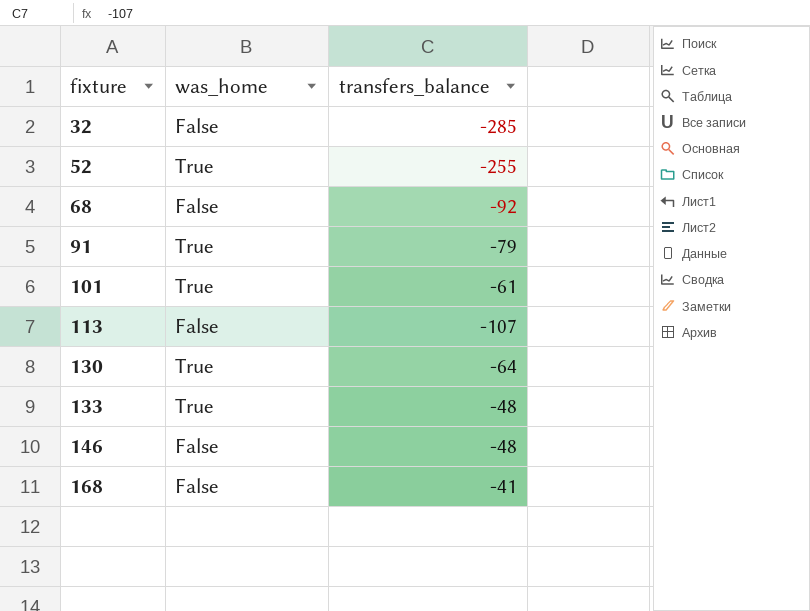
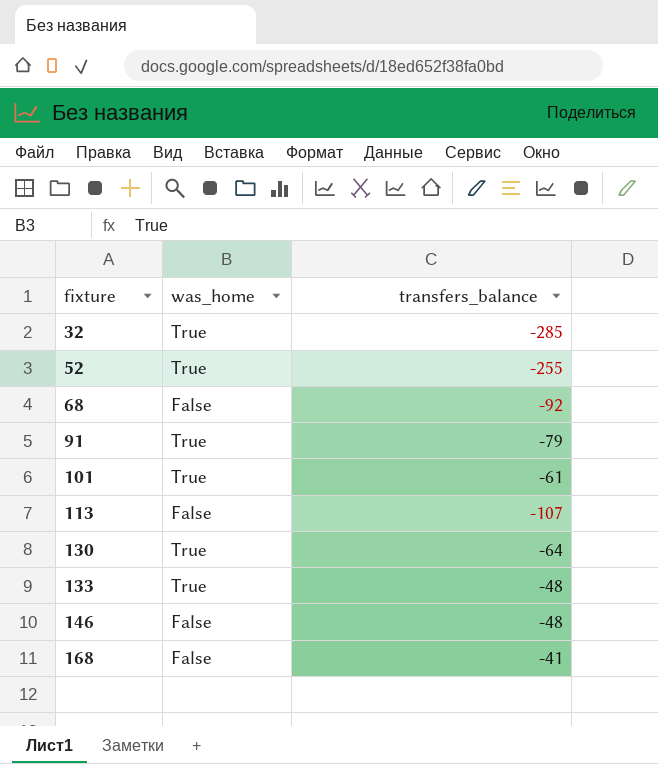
32 | was_home: False -> True

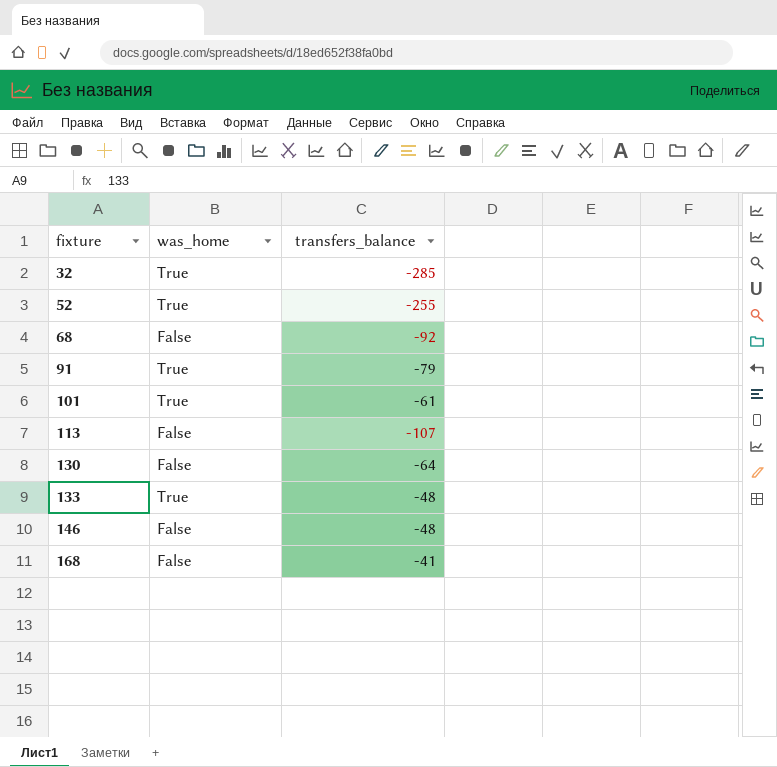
130 | was_home: True -> False

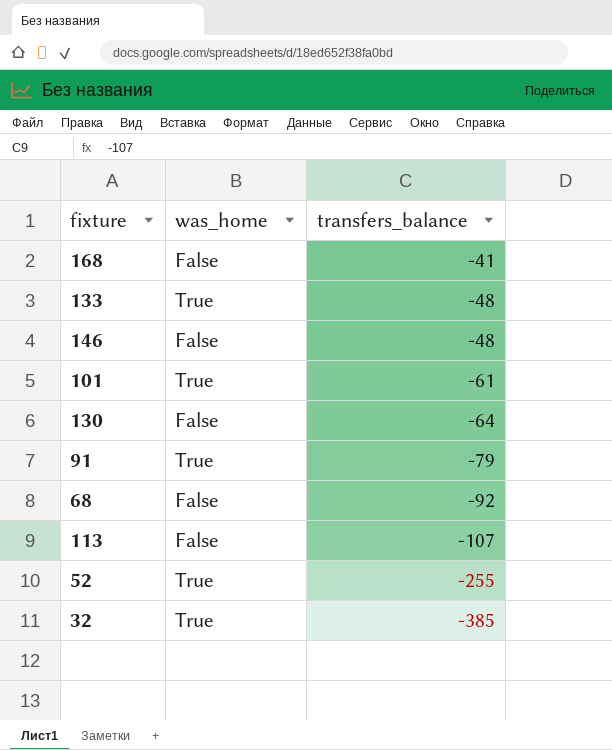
row order: fixture ascending -> transfers_balance descending
32 | transfers_balance: -285 -> -385

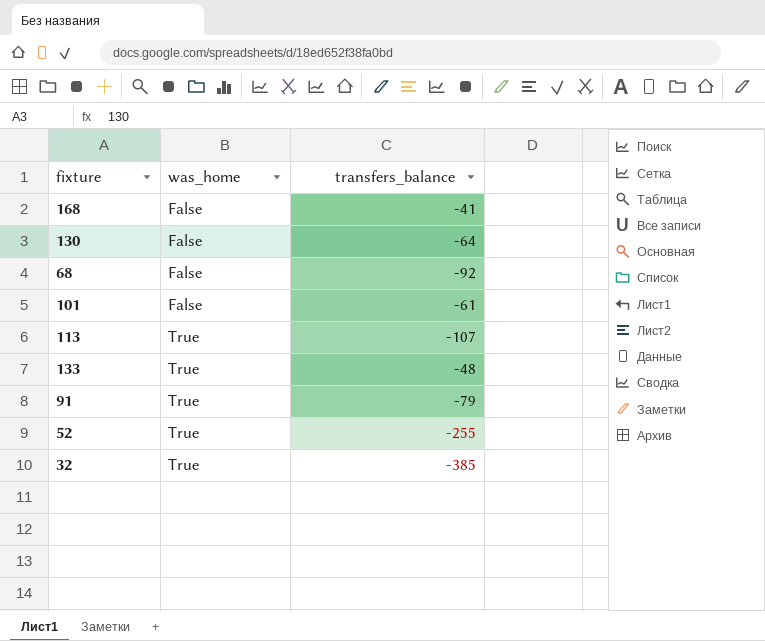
row order: transfers_balance descending -> was_home ascending
row 146: False | -48 -> none
101 | was_home: True -> False
113 | was_home: False -> True

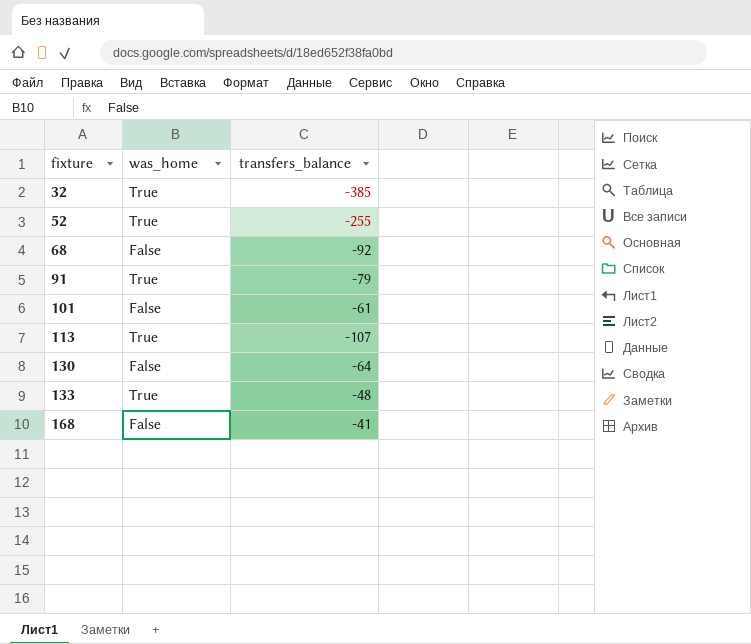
row order: was_home ascending -> fixture ascending

